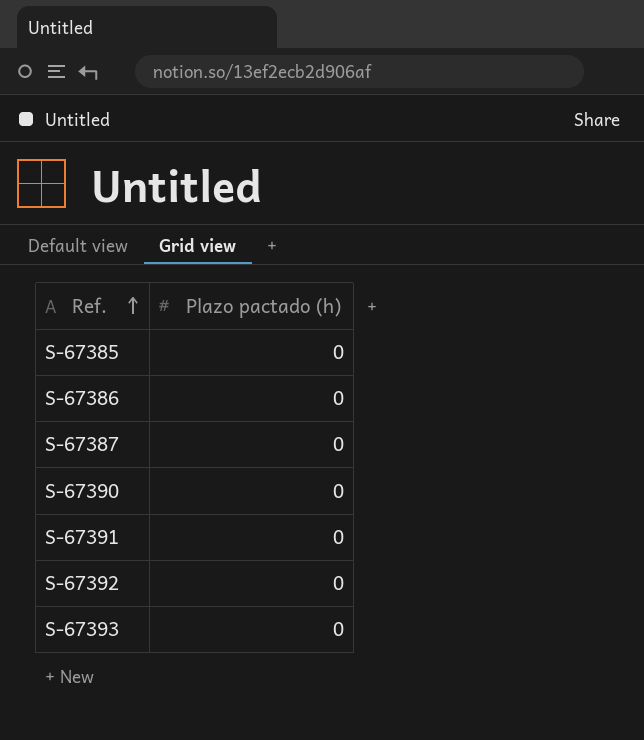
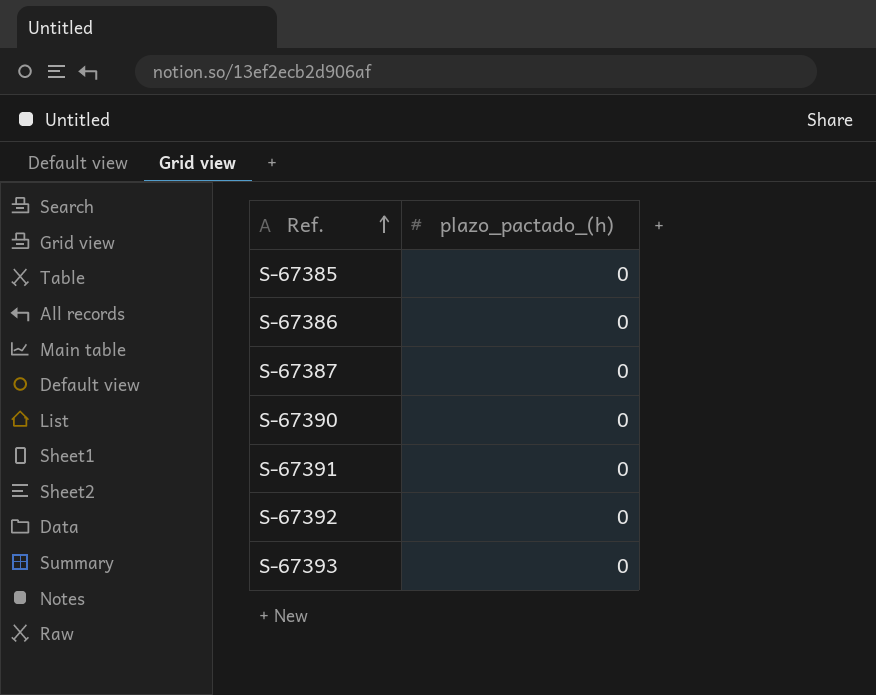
column name: Plazo pactado (h) -> plazo_pactado_(h)

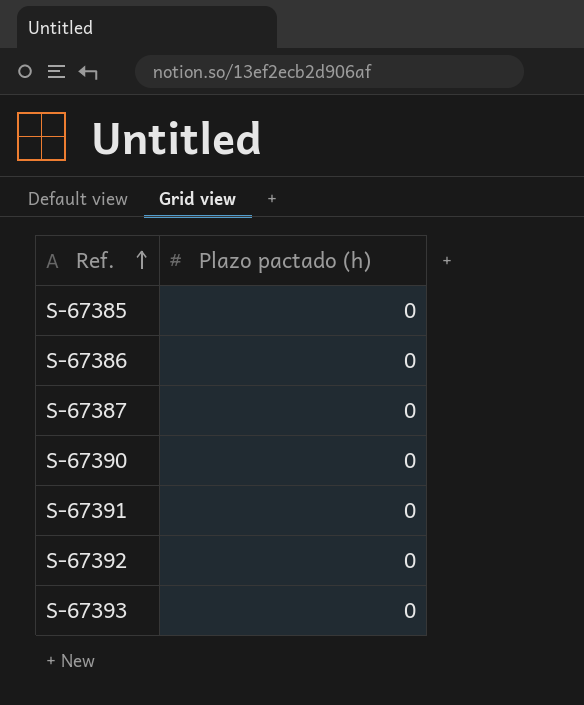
column name: plazo_pactado_(h) -> Plazo pactado (h)

